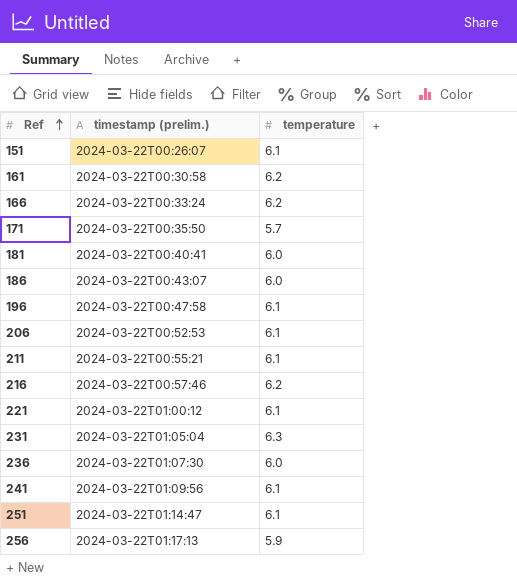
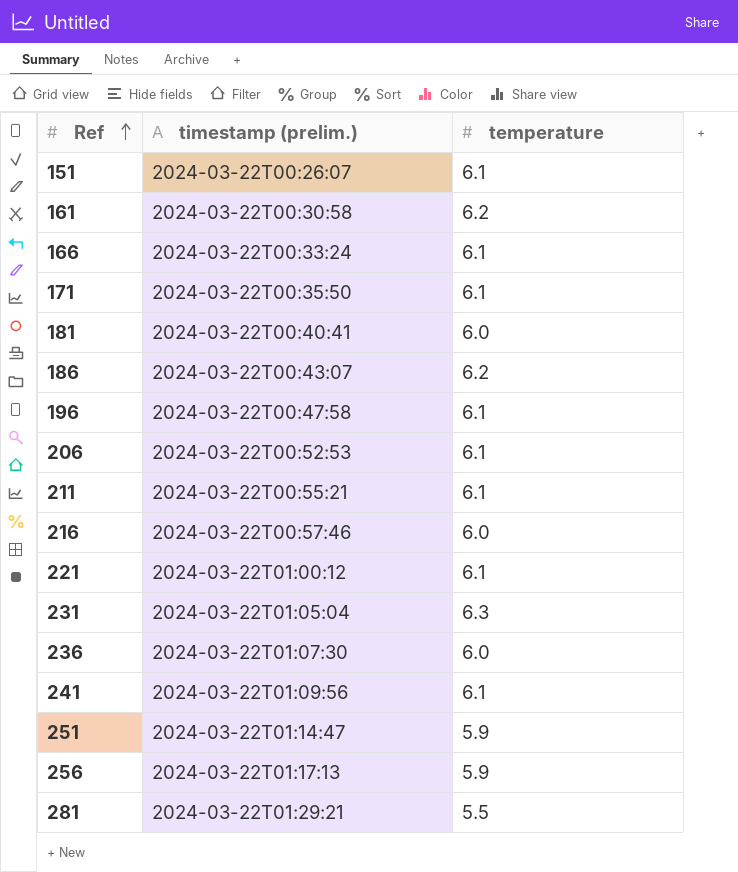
166 | temperature: 6.2 -> 6.1
171 | temperature: 5.7 -> 6.1
186 | temperature: 6.0 -> 6.2
216 | temperature: 6.2 -> 6.0
251 | temperature: 6.1 -> 5.9
row 281: none -> 2024-03-22T01:29:21 | 5.5

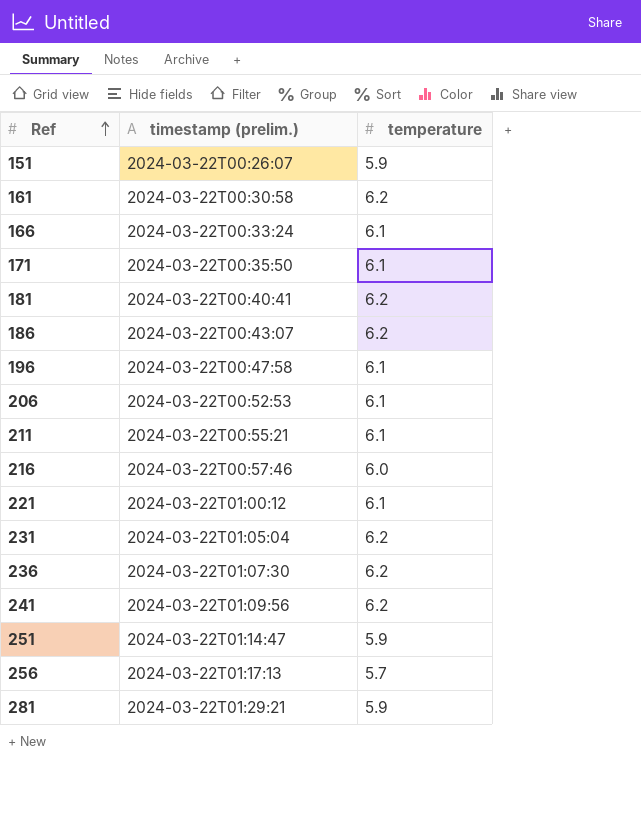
151 | temperature: 6.1 -> 5.9
181 | temperature: 6.0 -> 6.2
231 | temperature: 6.3 -> 6.2
236 | temperature: 6.0 -> 6.2
241 | temperature: 6.1 -> 6.2
256 | temperature: 5.9 -> 5.7
281 | temperature: 5.5 -> 5.9

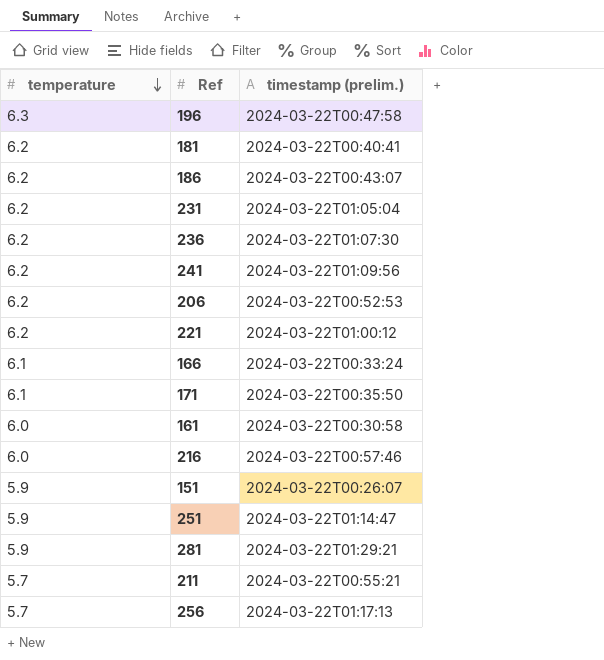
row order: Ref ascending -> temperature descending
column temperature | position: 3 -> 1
196 | temperature: 6.1 -> 6.3
206 | temperature: 6.1 -> 6.2
221 | temperature: 6.1 -> 6.2
161 | temperature: 6.2 -> 6.0
211 | temperature: 6.1 -> 5.7

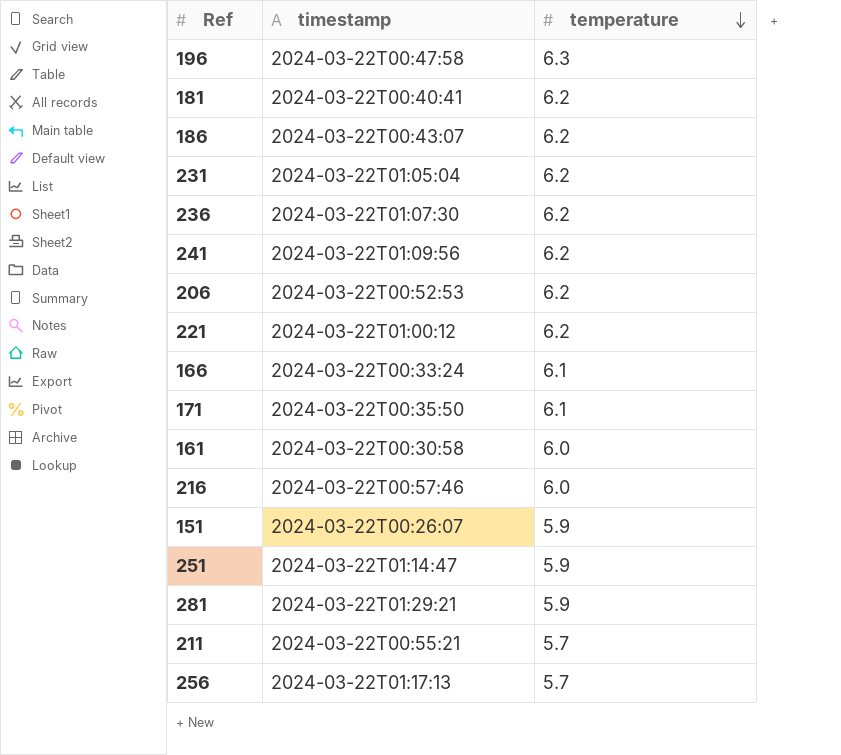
column name: timestamp (prelim.) -> timestamp
column temperature | position: 1 -> 3

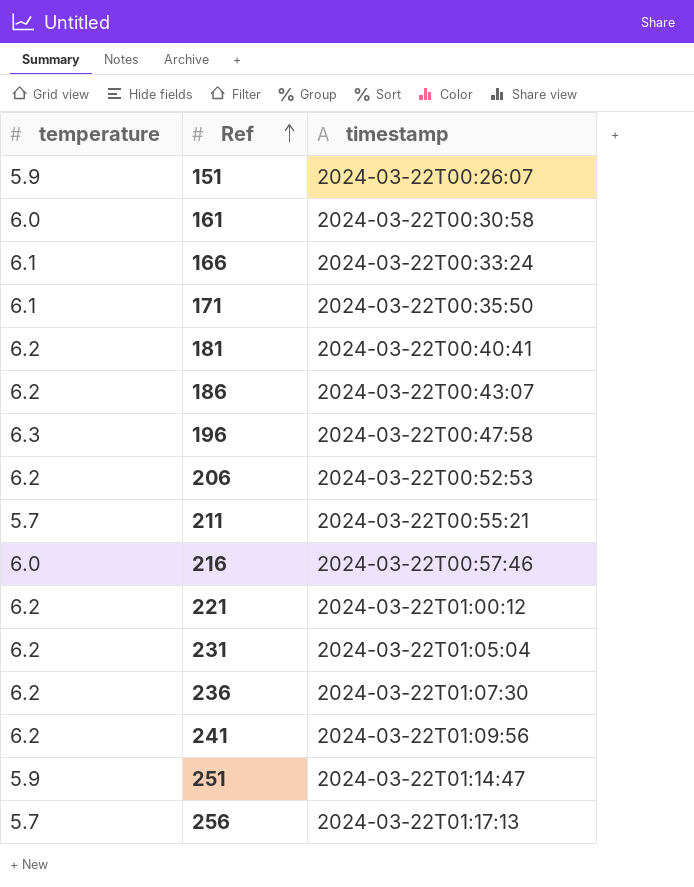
row order: temperature descending -> Ref ascending
column temperature | position: 3 -> 1
row 281: 2024-03-22T01:29:21 | 5.9 -> none

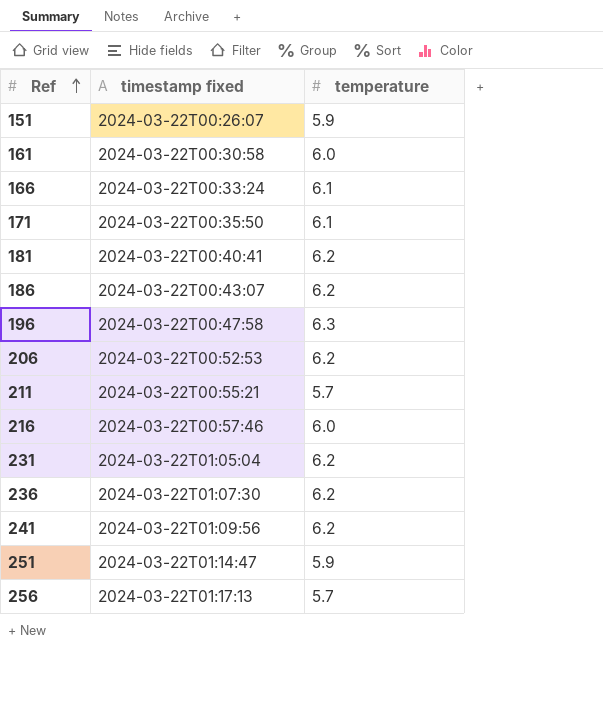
column name: timestamp -> timestamp fixed
column temperature | position: 1 -> 3
row 221: 6.2 | 2024-03-22T01:00:12 -> none

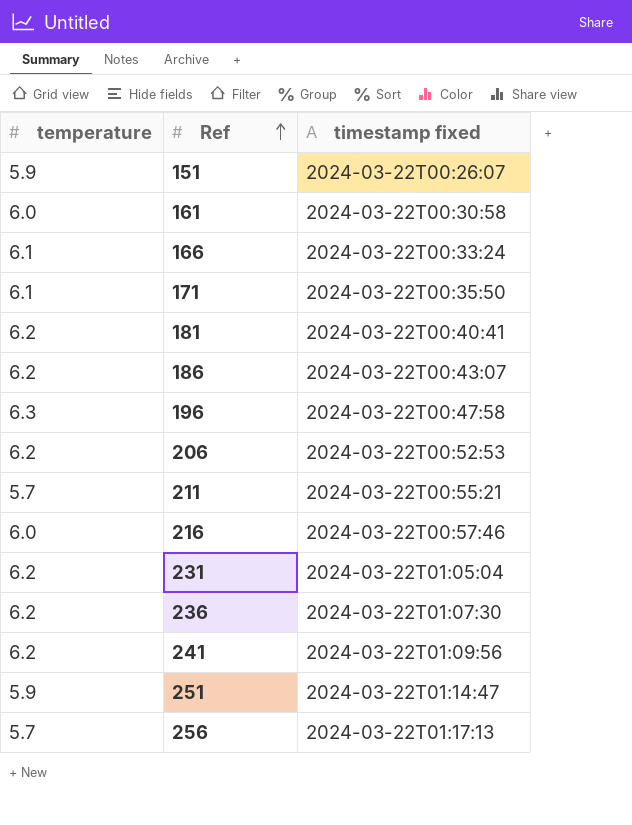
column temperature | position: 3 -> 1

